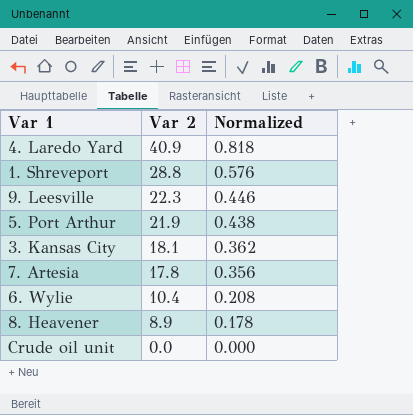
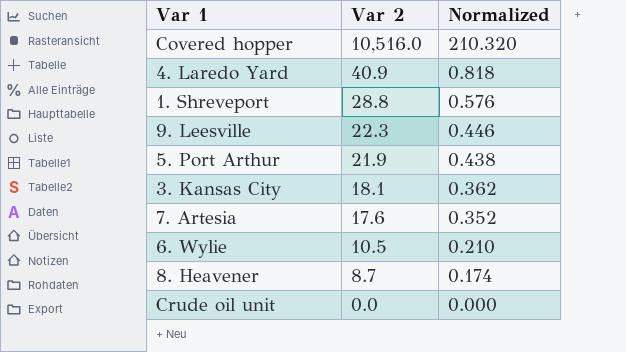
row Covered hopper: none -> 10,516.0 | 210.320
7. Artesia | Var 2: 17.8 -> 17.6
7. Artesia | Normalized: 0.356 -> 0.352
6. Wylie | Var 2: 10.4 -> 10.5
6. Wylie | Normalized: 0.208 -> 0.210
8. Heavener | Var 2: 8.9 -> 8.7
8. Heavener | Normalized: 0.178 -> 0.174

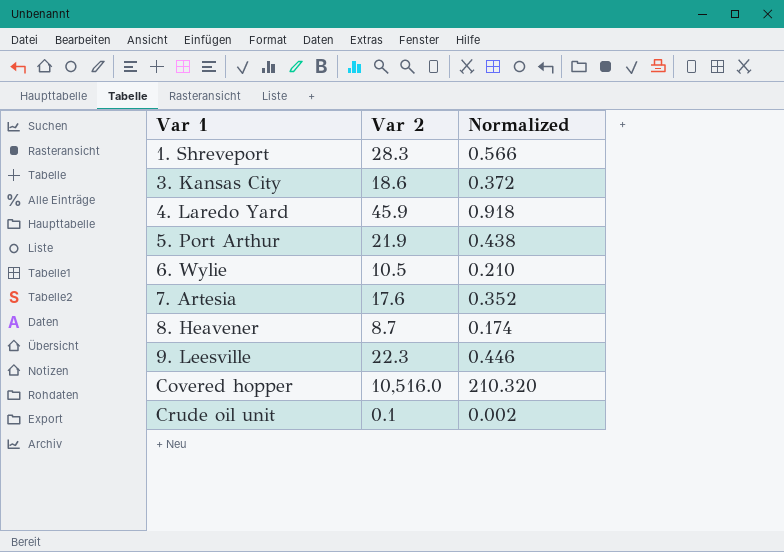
row order: Var 2 descending -> Var 1 ascending
1. Shreveport | Var 2: 28.8 -> 28.3
1. Shreveport | Normalized: 0.576 -> 0.566
3. Kansas City | Var 2: 18.1 -> 18.6
3. Kansas City | Normalized: 0.362 -> 0.372
4. Laredo Yard | Var 2: 40.9 -> 45.9
4. Laredo Yard | Normalized: 0.818 -> 0.918
Crude oil unit | Var 2: 0.0 -> 0.1
Crude oil unit | Normalized: 0.000 -> 0.002

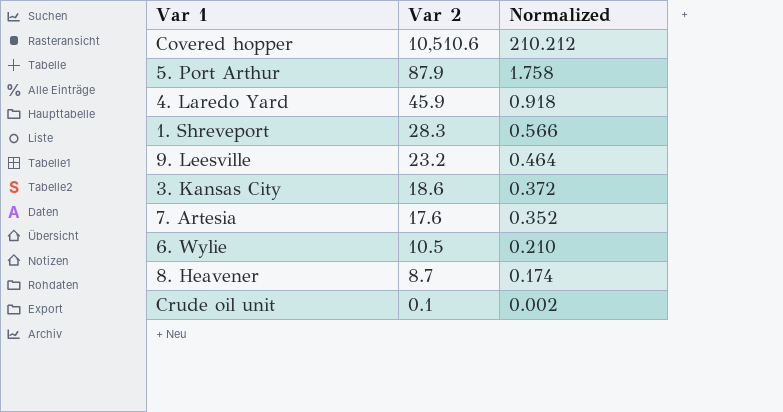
row order: Var 1 ascending -> Var 2 descending
Covered hopper | Var 2: 10,516.0 -> 10,510.6
Covered hopper | Normalized: 210.320 -> 210.212
5. Port Arthur | Var 2: 21.9 -> 87.9
5. Port Arthur | Normalized: 0.438 -> 1.758
9. Leesville | Var 2: 22.3 -> 23.2
9. Leesville | Normalized: 0.446 -> 0.464

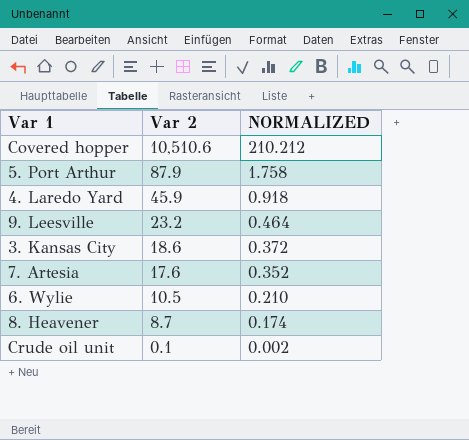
column name: Normalized -> NORMALIZED
row 1. Shreveport: 28.3 | 0.566 -> none

